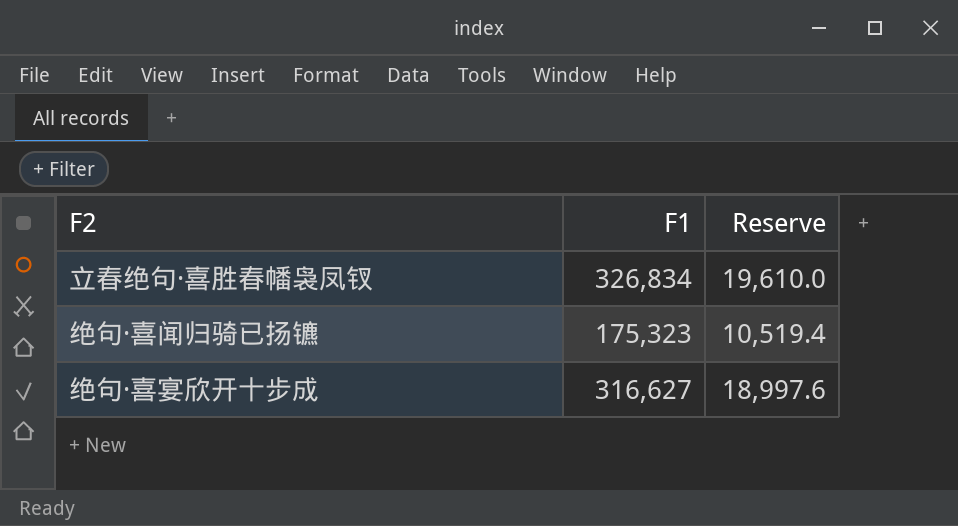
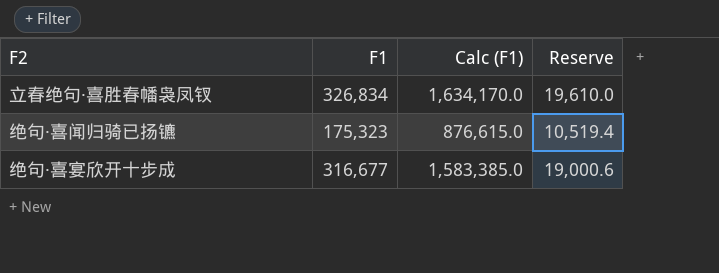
column Calc (F1) | formula: none -> [F1] * 5
绝句·喜宴欣开十步成 | F1: 316,627 -> 316,677
绝句·喜宴欣开十步成 | Reserve: 18,997.6 -> 19,000.6

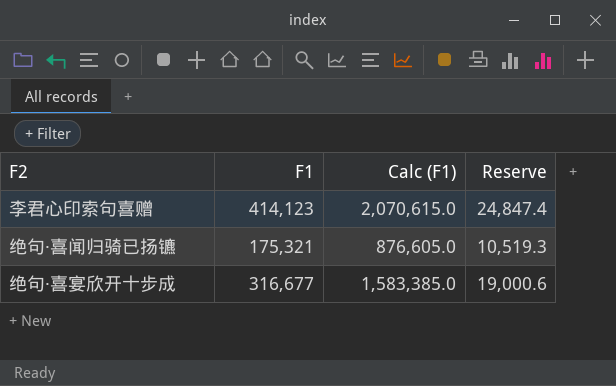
row 立春绝句·喜胜春幡袅凤钗: 326,834 | 1,634,170.0 | 19,610.0 -> none
row 李君心印索句喜赠: none -> 414,123 | 2,070,615.0 | 24,847.4
绝句·喜闻归骑已扬镳 | F1: 175,323 -> 175,321
绝句·喜闻归骑已扬镳 | Calc (F1): 876,615.0 -> 876,605.0
绝句·喜闻归骑已扬镳 | Reserve: 10,519.4 -> 10,519.3

